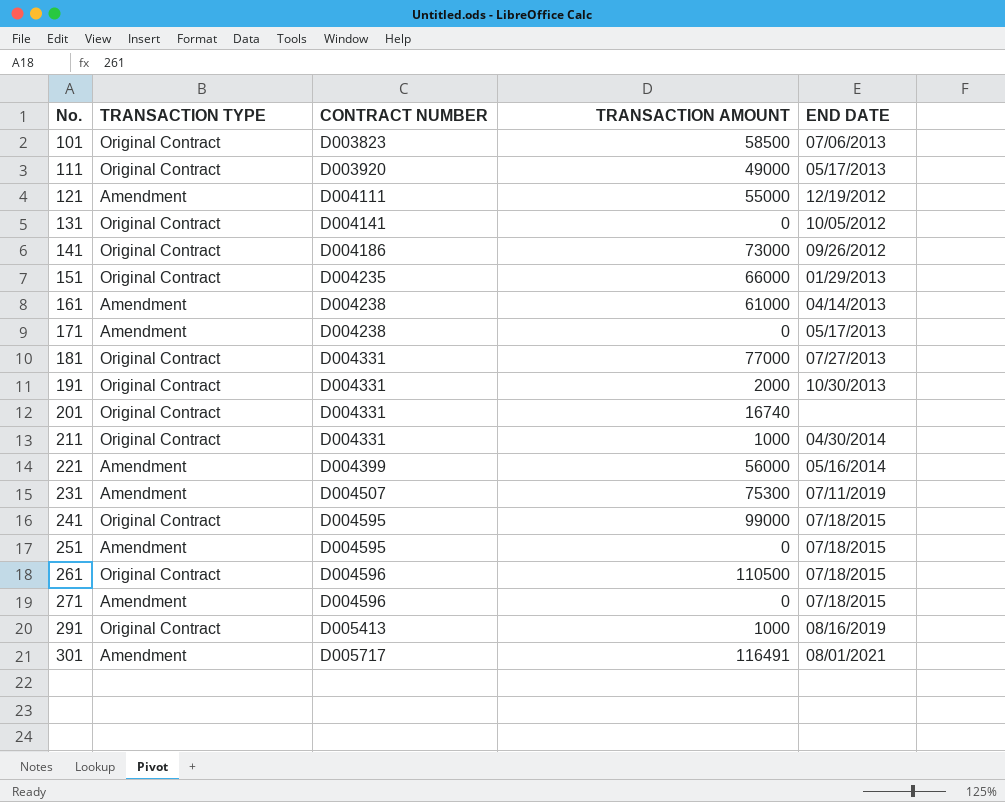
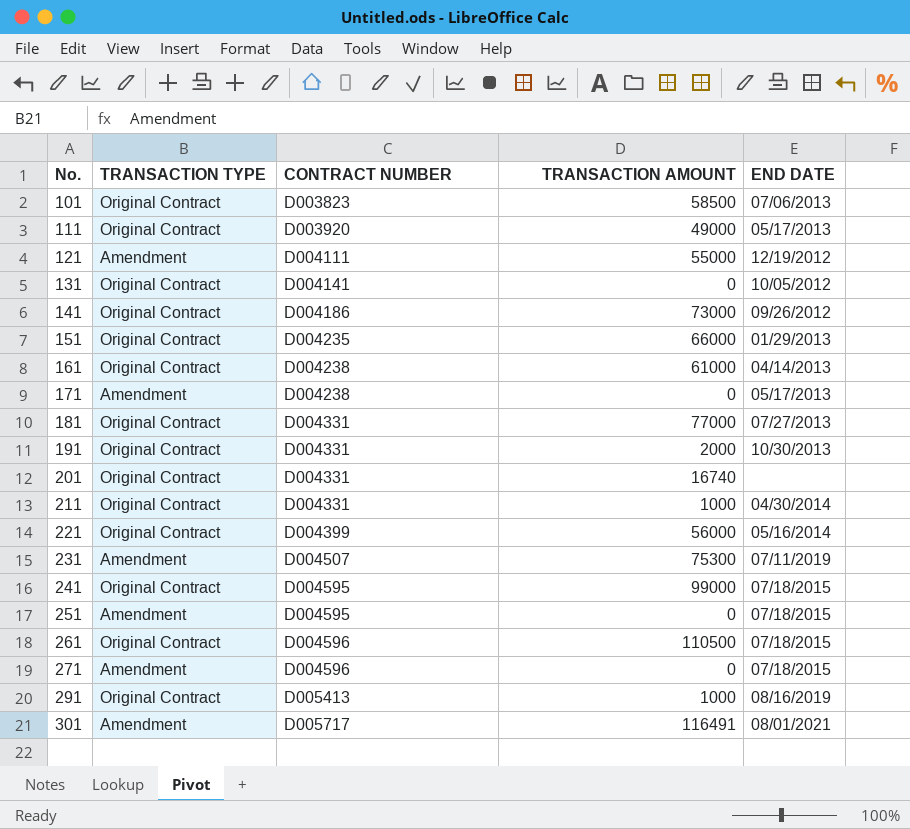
161 | TRANSACTION TYPE: Amendment -> Original Contract
221 | TRANSACTION TYPE: Amendment -> Original Contract

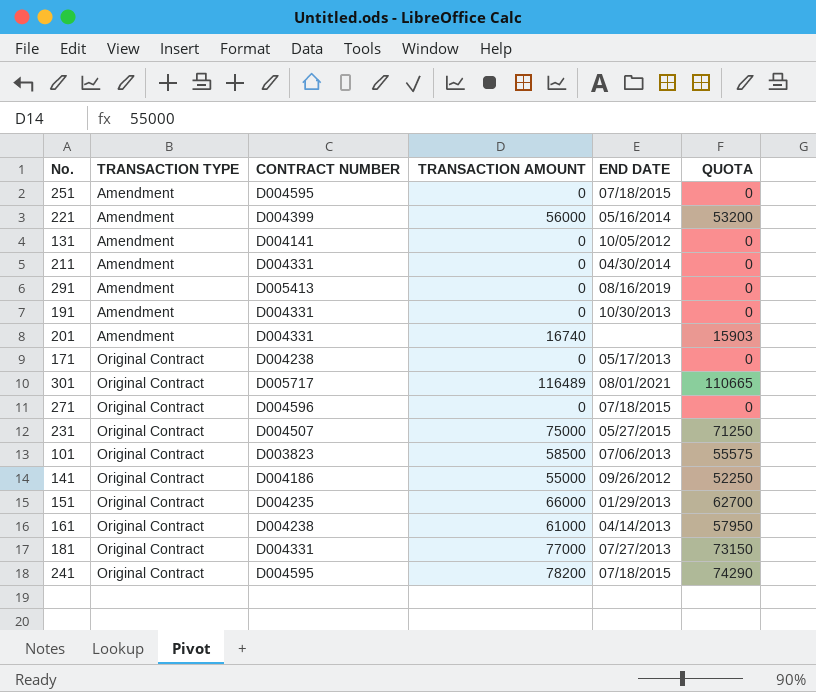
row order: No. ascending -> TRANSACTION TYPE ascending
column QUOTA | formula: none -> [TRANSACTION AMOUNT] * 0.95
row 111: Original Contract | D003920 | 49000 | 05/17/2013 -> none
row 121: Amendment | D004111 | 55000 | 12/19/2012 -> none
row 261: Original Contract | D004596 | 110500 | 07/18/2015 -> none
221 | TRANSACTION TYPE: Original Contract -> Amendment
131 | TRANSACTION TYPE: Original Contract -> Amendment
211 | TRANSACTION TYPE: Original Contract -> Amendment
211 | TRANSACTION AMOUNT: 1000 -> 0
291 | TRANSACTION TYPE: Original Contract -> Amendment
291 | TRANSACTION AMOUNT: 1000 -> 0
191 | TRANSACTION TYPE: Original Contract -> Amendment
191 | TRANSACTION AMOUNT: 2000 -> 0
201 | TRANSACTION TYPE: Original Contract -> Amendment
171 | TRANSACTION TYPE: Amendment -> Original Contract
301 | TRANSACTION TYPE: Amendment -> Original Contract
301 | TRANSACTION AMOUNT: 116491 -> 116489
271 | TRANSACTION TYPE: Amendment -> Original Contract
231 | TRANSACTION TYPE: Amendment -> Original Contract
231 | TRANSACTION AMOUNT: 75300 -> 75000
231 | END DATE: 07/11/2019 -> 05/27/2015
141 | TRANSACTION AMOUNT: 73000 -> 55000
241 | TRANSACTION AMOUNT: 99000 -> 78200

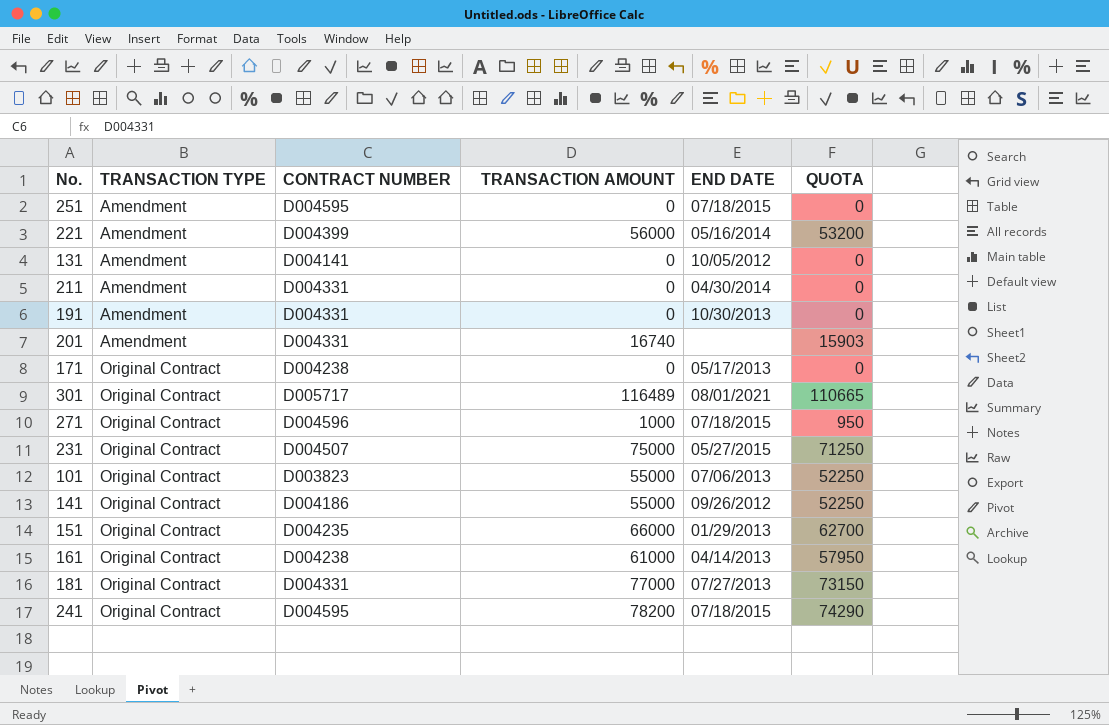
row 291: Amendment | D005413 | 0 | 08/16/2019 | 0 -> none
271 | TRANSACTION AMOUNT: 0 -> 1000
271 | QUOTA: 0 -> 950
101 | TRANSACTION AMOUNT: 58500 -> 55000
101 | QUOTA: 55575 -> 52250

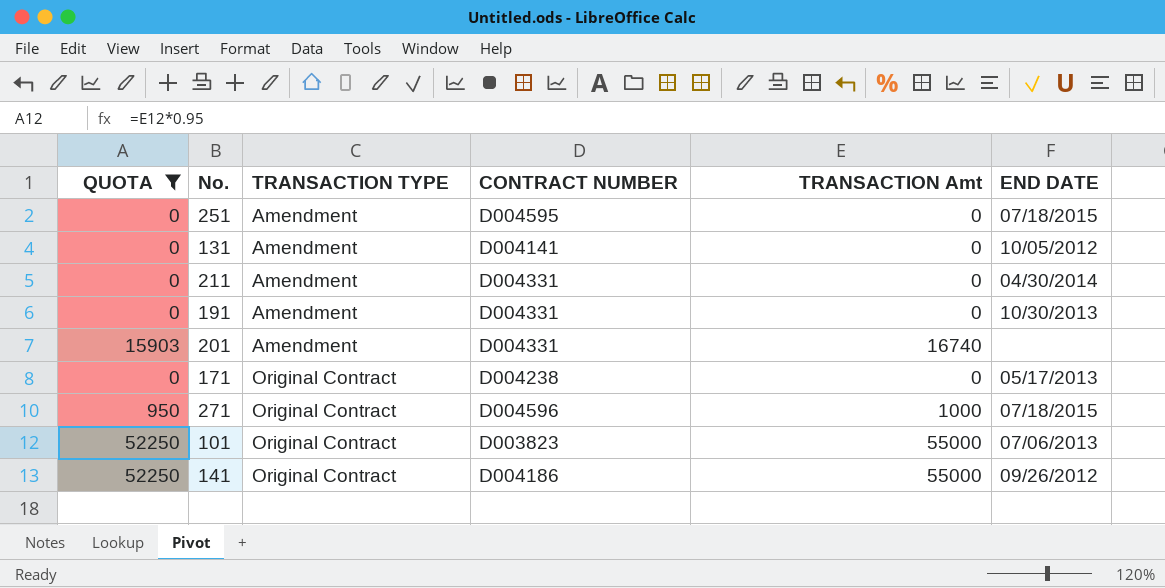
filter: none -> QUOTA <= 52250
column QUOTA | position: 6 -> 1
column name: TRANSACTION AMOUNT -> TRANSACTION Amt

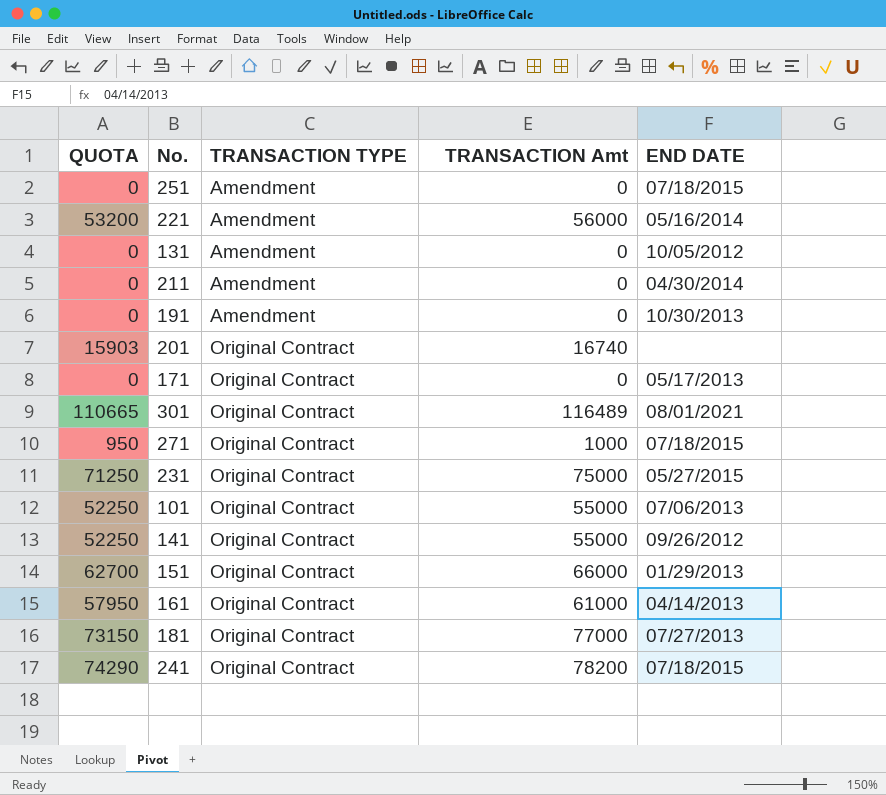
filter: QUOTA <= 52250 -> none
column CONTRACT NUMBER | position: 4 -> none
201 | TRANSACTION TYPE: Amendment -> Original Contract

